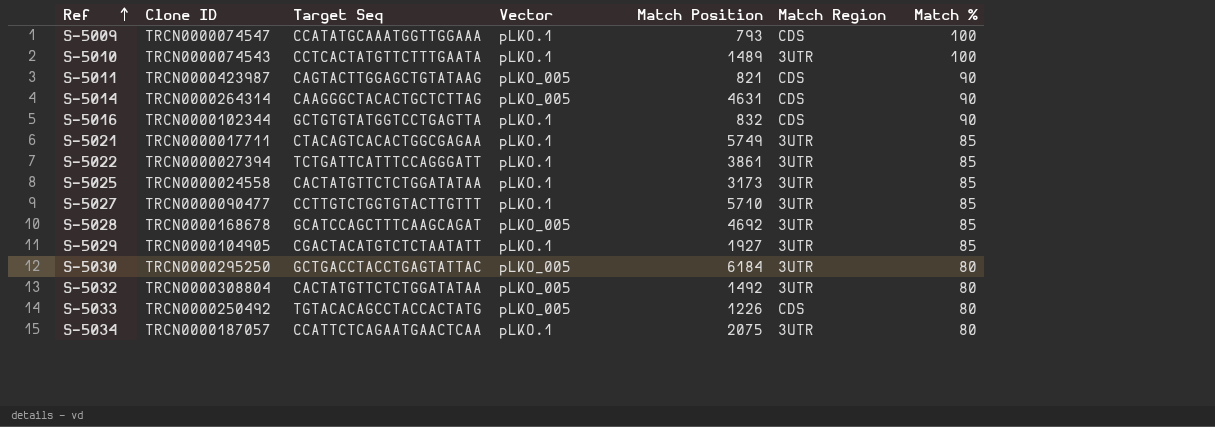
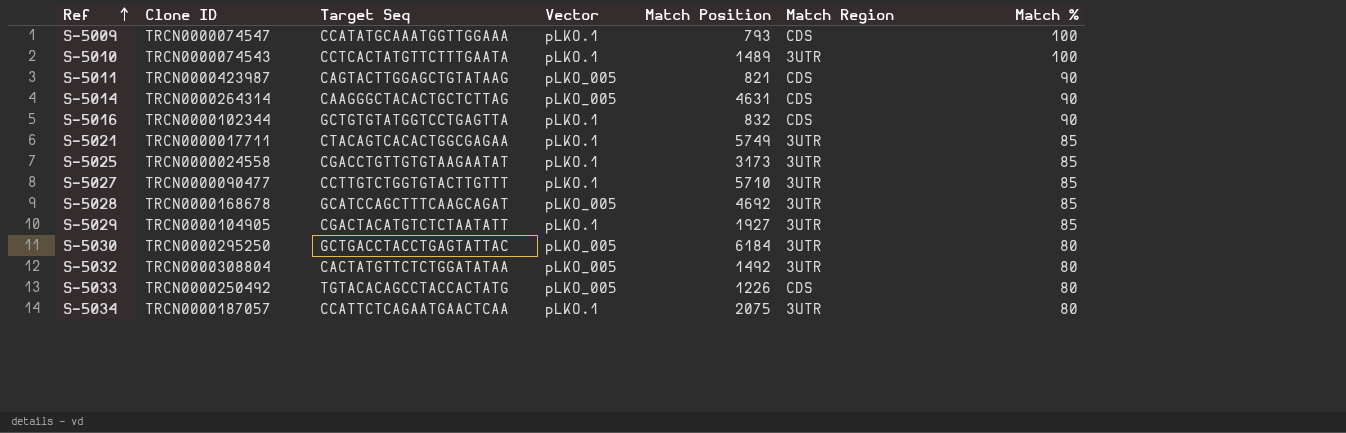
row S-5022: TRCN0000027394 | TCTGATTCATTTCCAGGGATT | pLKO.1 | 3861 | 3UTR | 85 -> none
S-5025 | Target Seq: CACTATGTTCTCTGGATATAA -> CGACCTGTTGTGTAAGAATAT

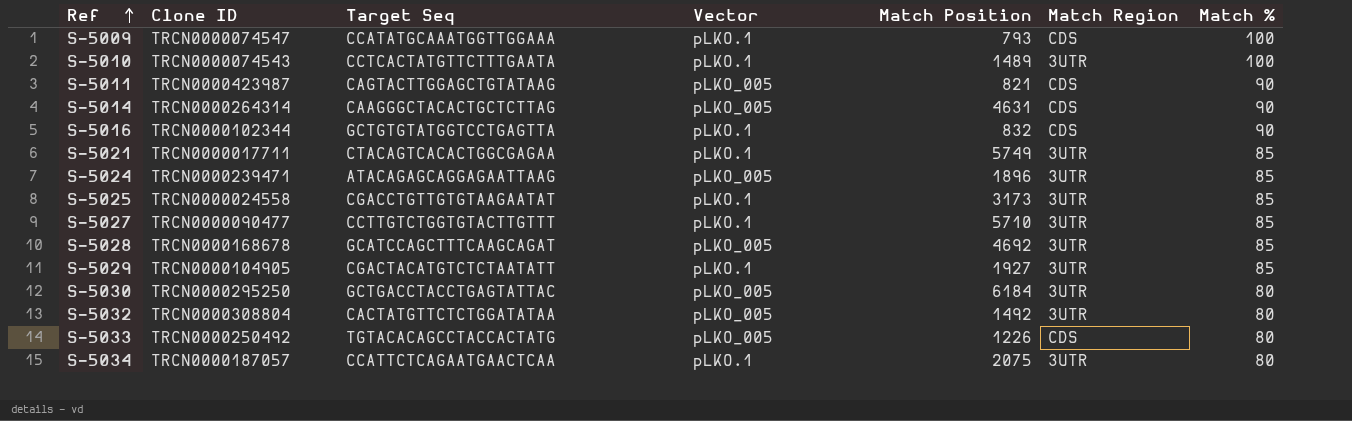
row S-5024: none -> TRCN0000239471 | ATACAGAGCAGGAGAATTAAG | pLKO_005 | 1896 | 3UTR | 85

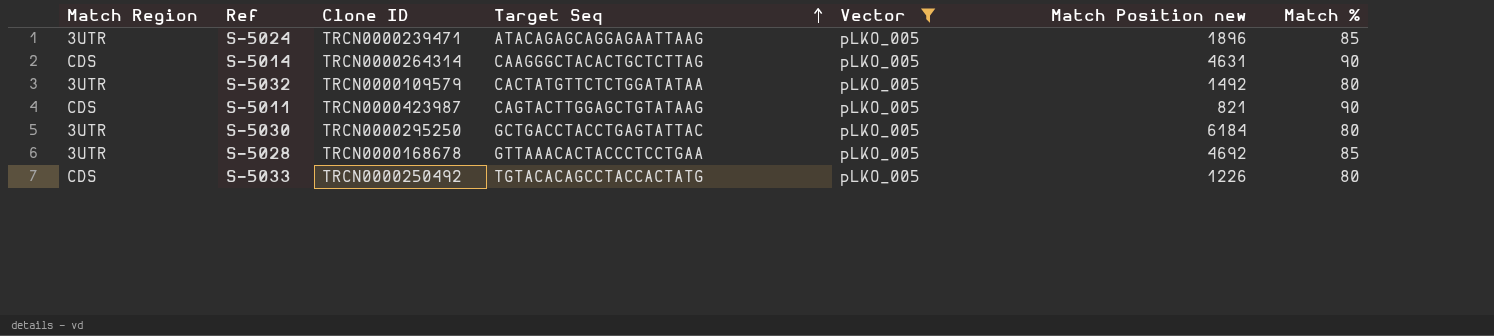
filter: none -> Vector = pLKO_005
row order: Ref ascending -> Target Seq ascending
column Match Region | position: 6 -> 1
column name: Match Position -> Match Position new
S-5032 | Clone ID: TRCN0000308804 -> TRCN0000109579
S-5028 | Target Seq: GCATCCAGCTTTCAAGCAGAT -> GTTAAACACTACCCTCCTGAA

